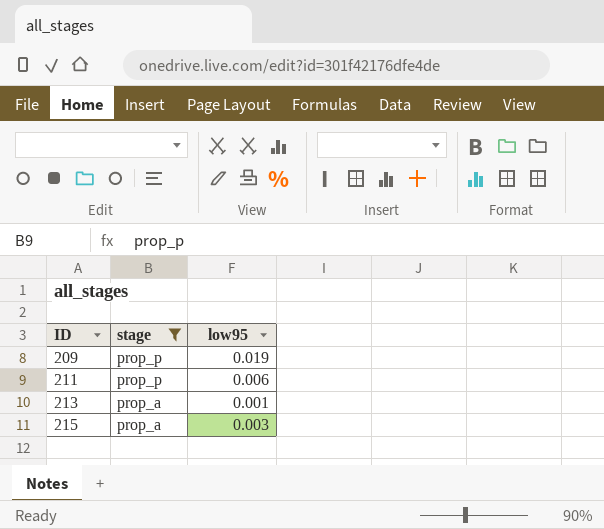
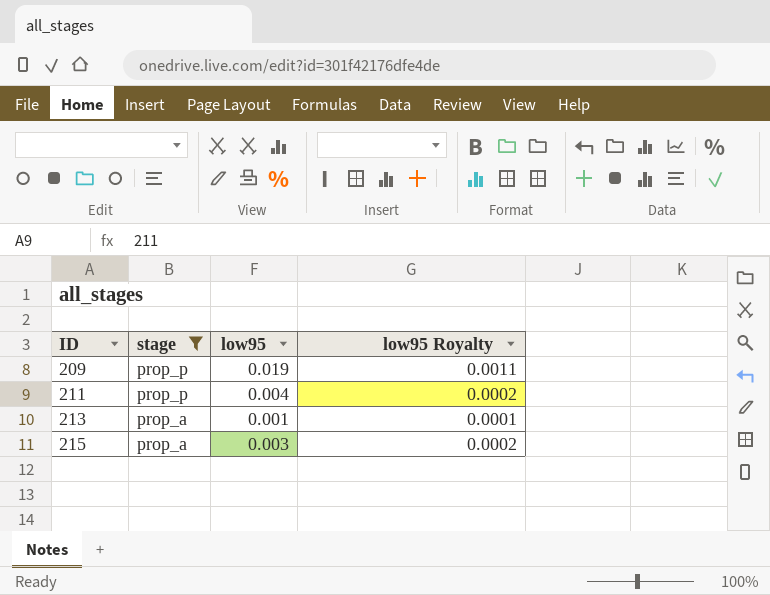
column low95 Royalty | formula: none -> [low95] * 0.06
211 | low95: 0.006 -> 0.004

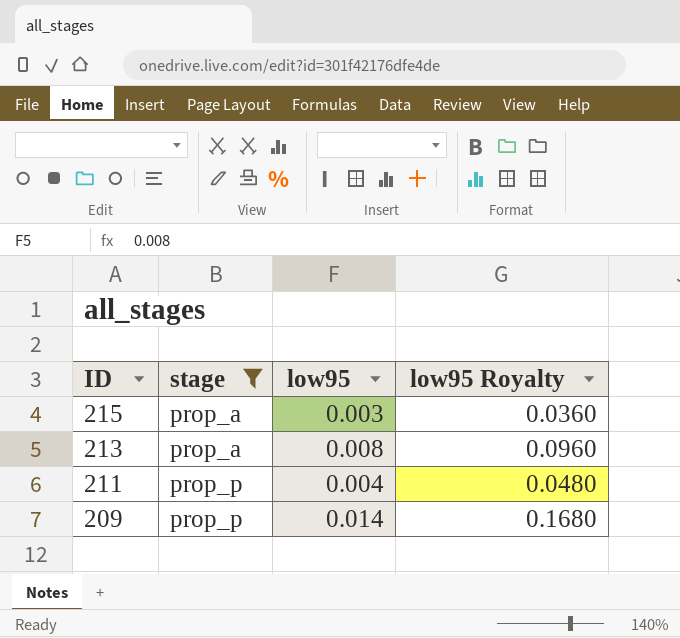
row order: ID ascending -> ID descending
column low95 Royalty | formula: [low95] * 0.06 -> [low95] * 12
213 | low95: 0.001 -> 0.008
209 | low95: 0.019 -> 0.014

